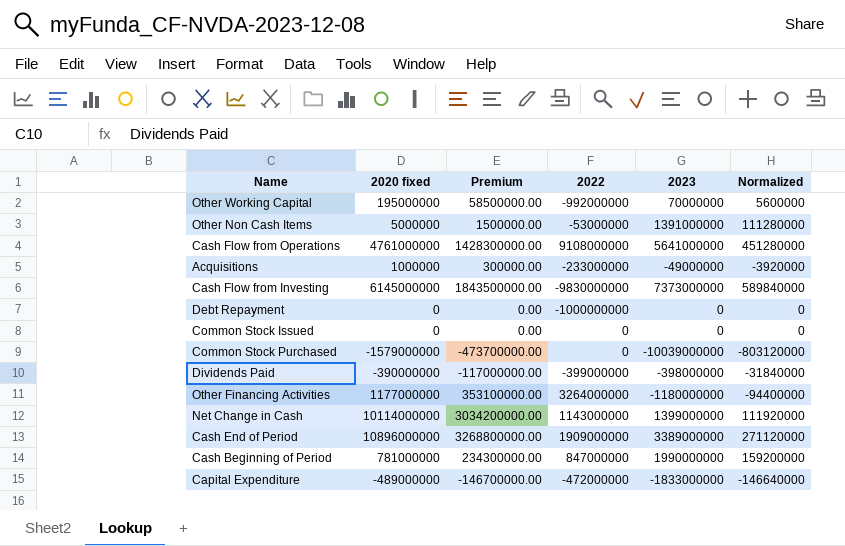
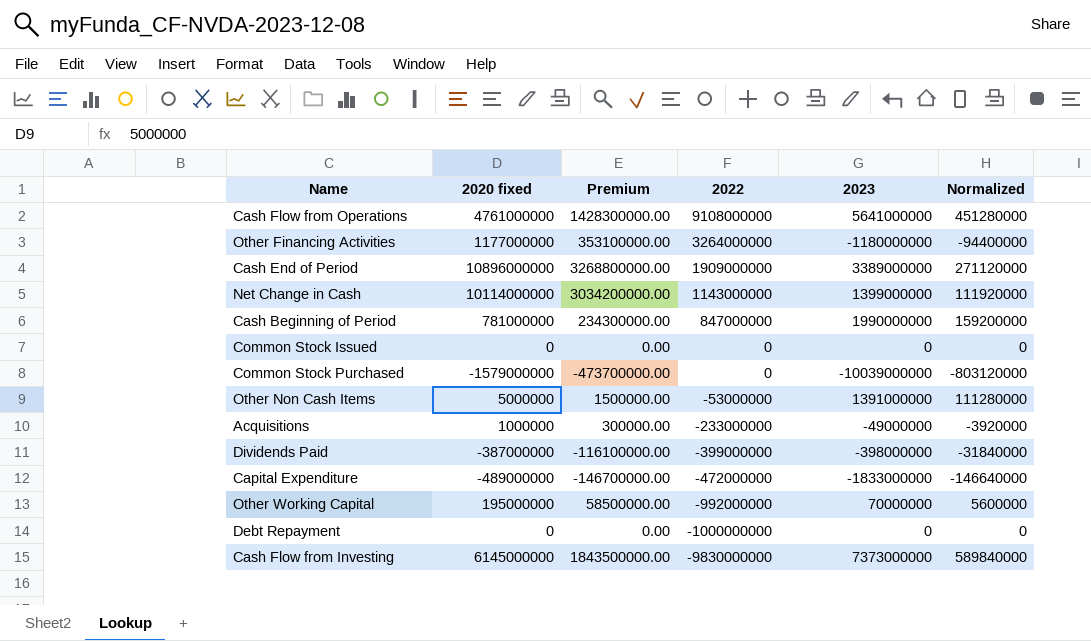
row order: none -> 2022 descending
Dividends Paid | 2020 fixed: -390000000 -> -387000000
Dividends Paid | Premium: -117000000.00 -> -116100000.00

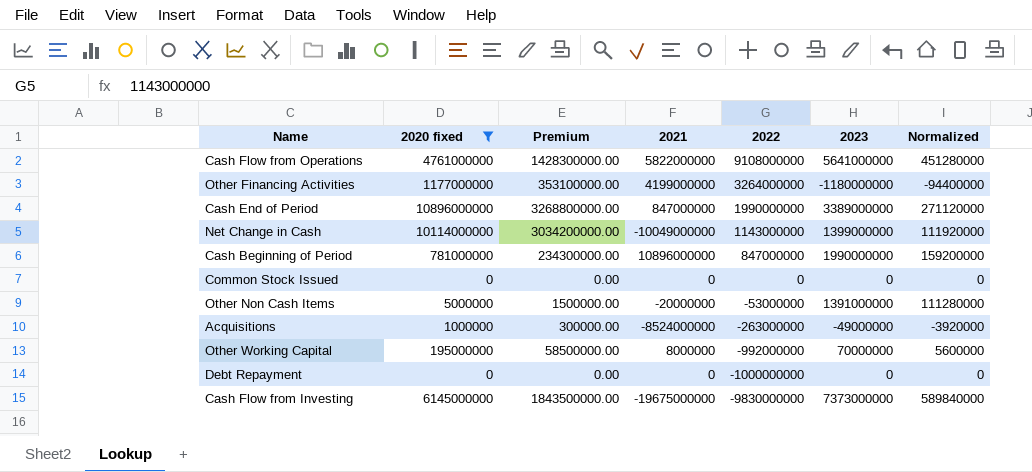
filter: none -> 2020 fixed >= 0
column 2021 | position: none -> 4
Cash End of Period | 2022: 1909000000 -> 1990000000
Acquisitions | 2022: -233000000 -> -263000000

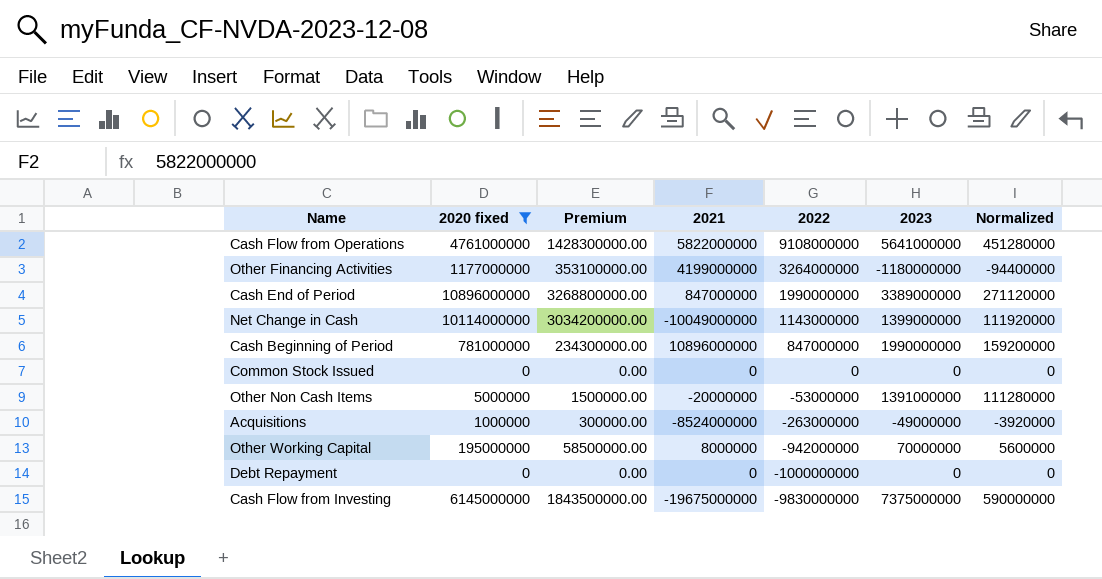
Other Working Capital | 2022: -992000000 -> -942000000
Cash Flow from Investing | 2023: 7373000000 -> 7375000000
Cash Flow from Investing | Normalized: 589840000 -> 590000000

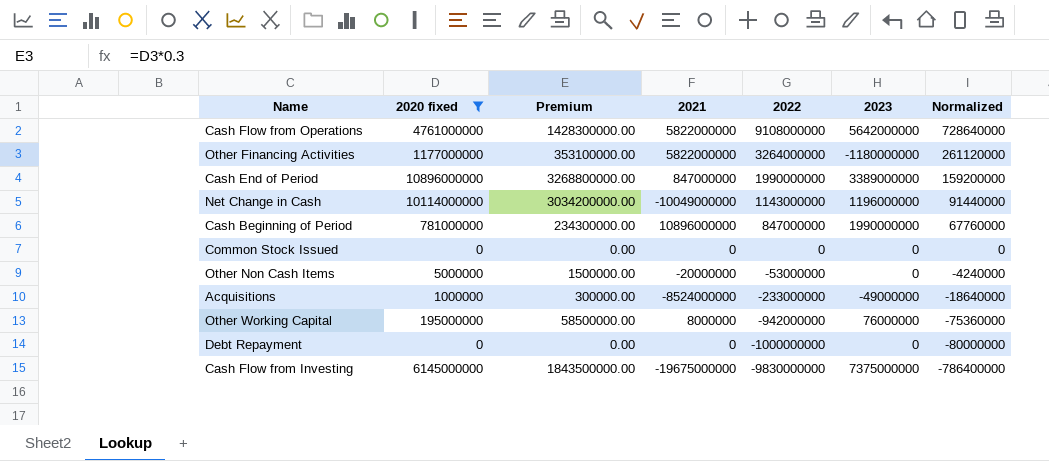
column Normalized | formula: [2023] * 0.08 -> [2022] * 0.08
Cash Flow from Operations | 2023: 5641000000 -> 5642000000
Other Financing Activities | 2021: 4199000000 -> 5822000000
Net Change in Cash | 2023: 1399000000 -> 1196000000
Other Non Cash Items | 2023: 1391000000 -> 0
Acquisitions | 2022: -263000000 -> -233000000
Other Working Capital | 2023: 70000000 -> 76000000

